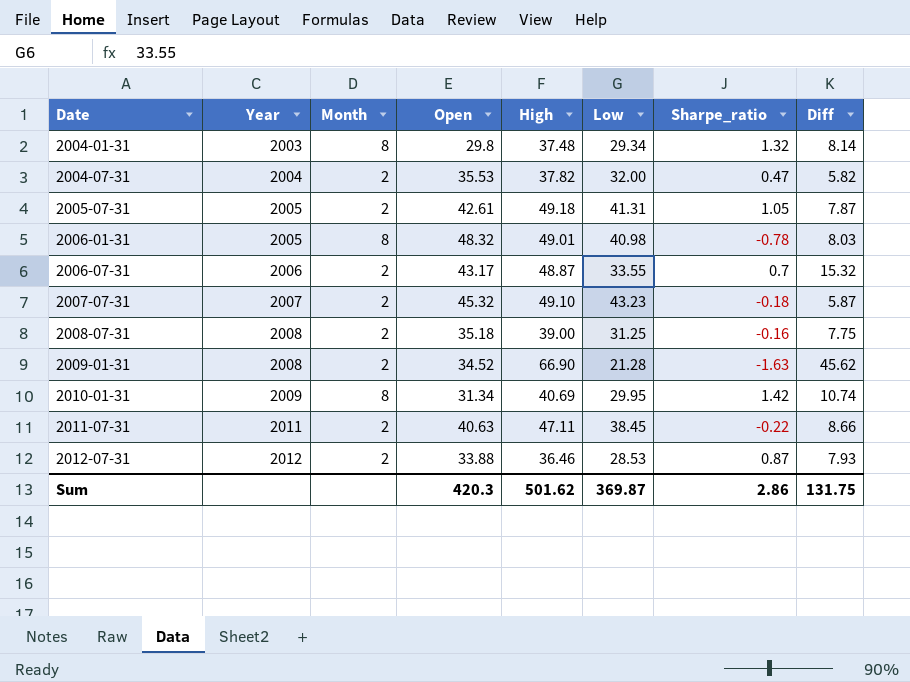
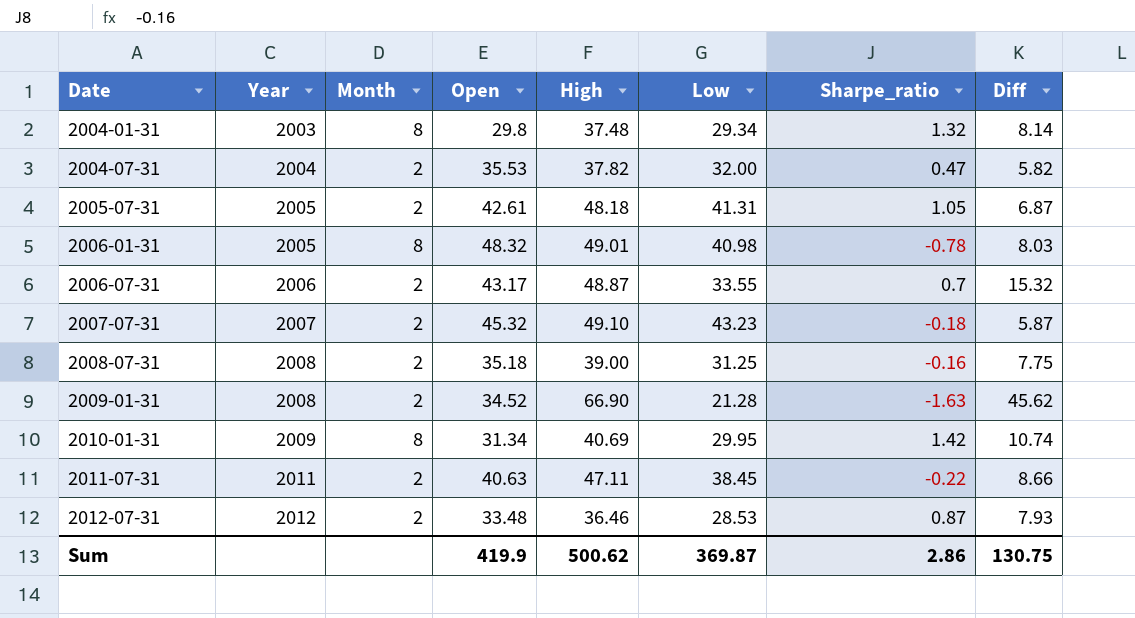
2005-07-31 | High: 49.18 -> 48.18
2005-07-31 | Diff: 7.87 -> 6.87
2012-07-31 | Open: 33.88 -> 33.48
Sum | Open: 420.3 -> 419.9
Sum | High: 501.62 -> 500.62
Sum | Diff: 131.75 -> 130.75

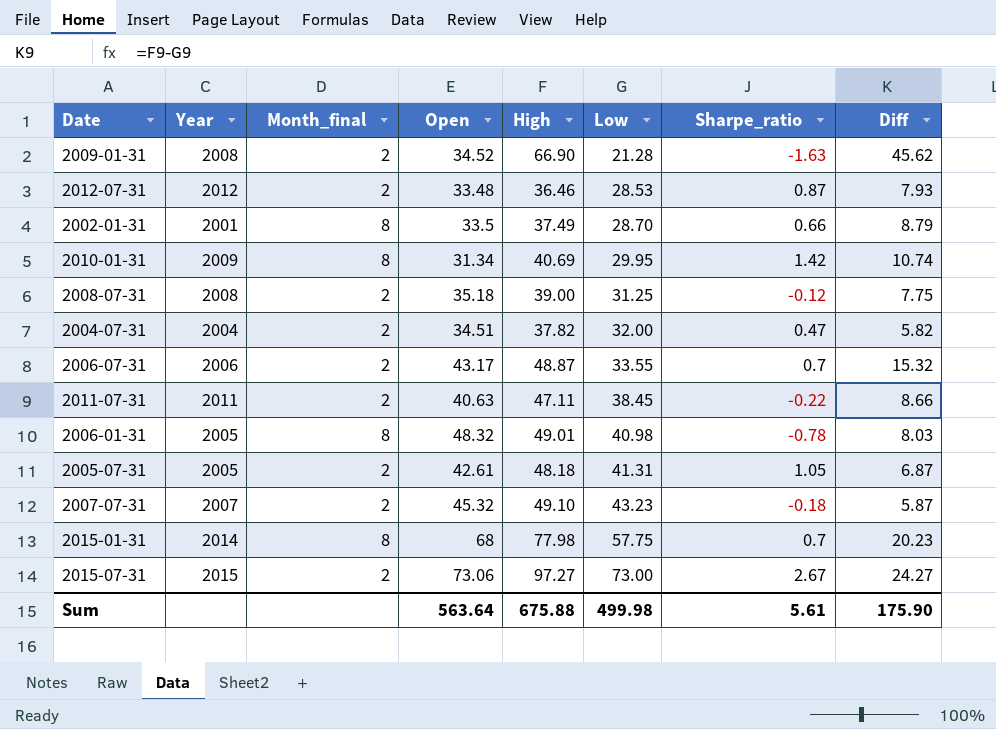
row order: Date ascending -> Low ascending
column name: Month -> Month_final
row 2004-01-31: 2003 | 8 | 29.8 | 37.48 | 29.34 | 1.32 | 8.14 -> none
row 2002-01-31: none -> 2001 | 8 | 33.5 | 37.49 | 28.70 | 0.66 | 8.79
2008-07-31 | Sharpe_ratio: -0.16 -> -0.12
2004-07-31 | Open: 35.53 -> 34.51
row 2015-01-31: none -> 2014 | 8 | 68 | 77.98 | 57.75 | 0.7 | 20.23
row 2015-07-31: none -> 2015 | 2 | 73.06 | 97.27 | 73.00 | 2.67 | 24.27
Sum | Open: 419.9 -> 563.64
Sum | High: 500.62 -> 675.88
Sum | Low: 369.87 -> 499.98
Sum | Sharpe_ratio: 2.86 -> 5.61
Sum | Diff: 130.75 -> 175.90

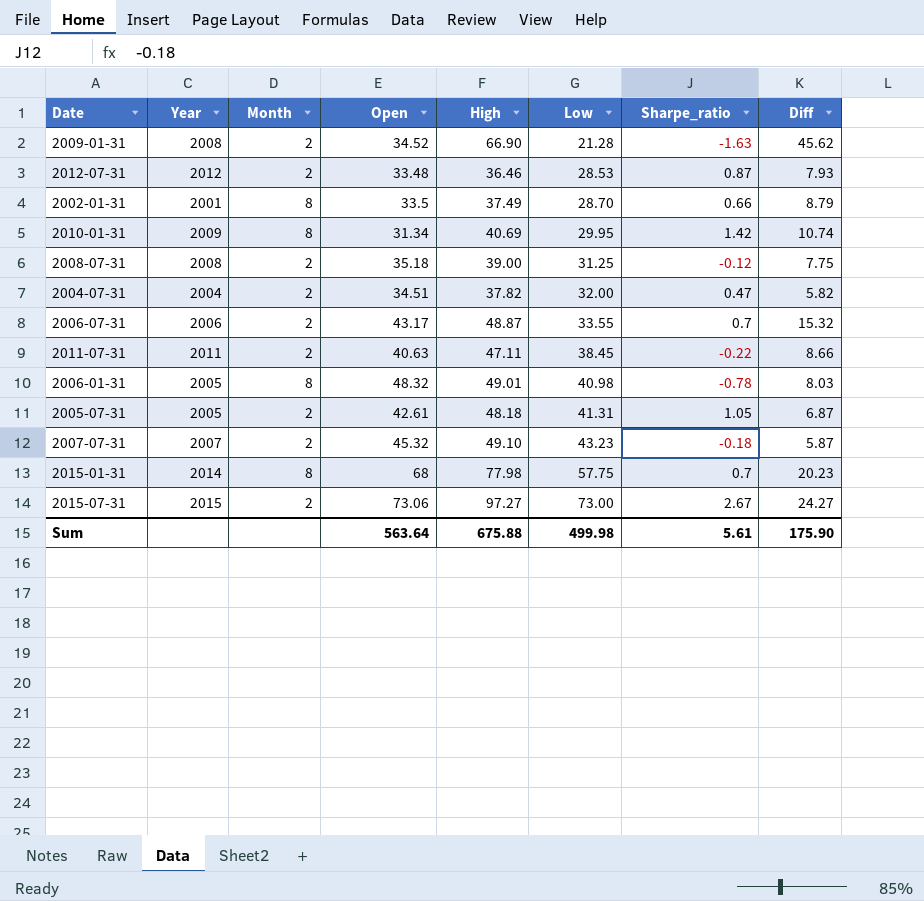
column name: Month_final -> Month

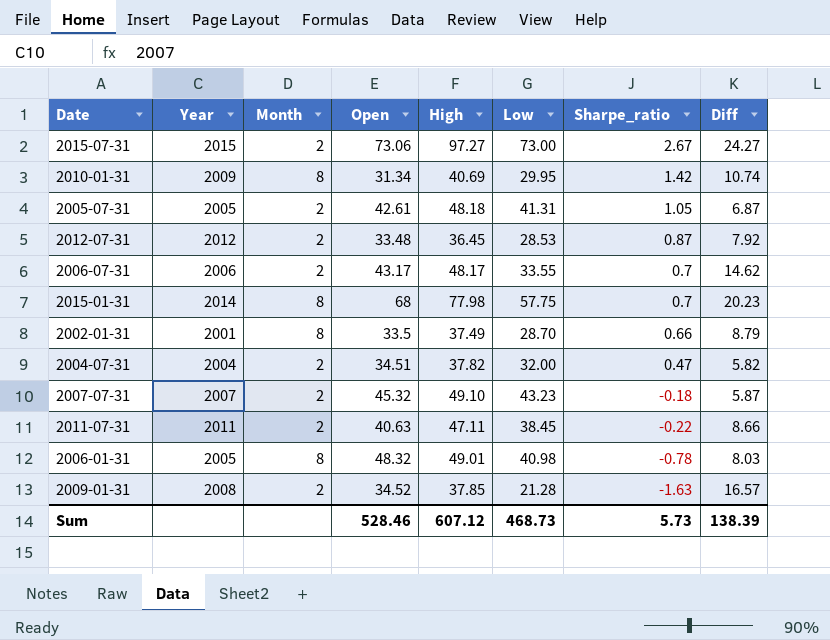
row order: Low ascending -> Sharpe_ratio descending
row 2008-07-31: 2008 | 2 | 35.18 | 39.00 | 31.25 | -0.12 | 7.75 -> none
2012-07-31 | High: 36.46 -> 36.45
2012-07-31 | Diff: 7.93 -> 7.92
2006-07-31 | High: 48.87 -> 48.17
2006-07-31 | Diff: 15.32 -> 14.62
2009-01-31 | High: 66.90 -> 37.85
2009-01-31 | Diff: 45.62 -> 16.57
Sum | Open: 563.64 -> 528.46
Sum | High: 675.88 -> 607.12
Sum | Low: 499.98 -> 468.73
Sum | Sharpe_ratio: 5.61 -> 5.73
Sum | Diff: 175.90 -> 138.39

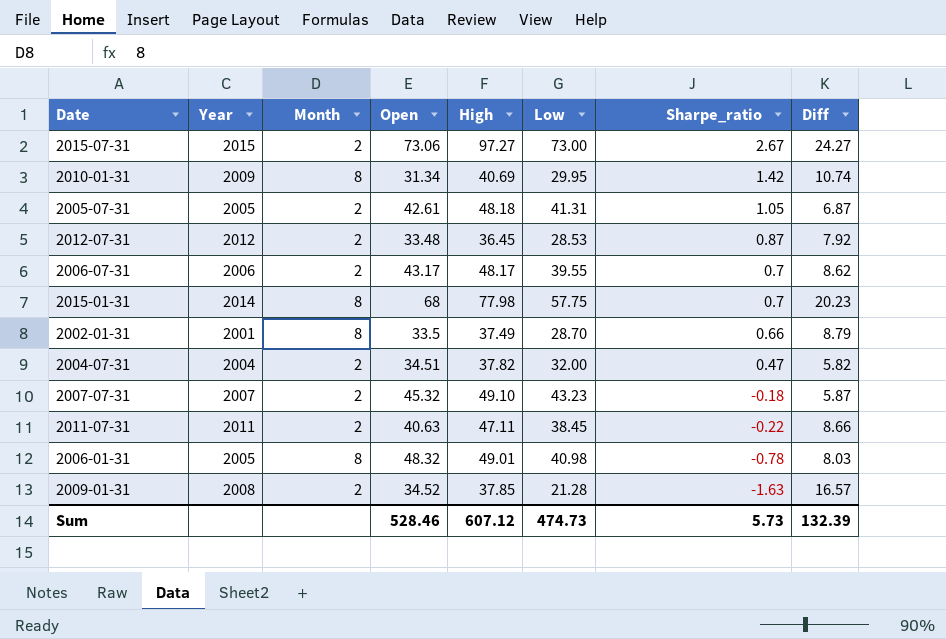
2006-07-31 | Low: 33.55 -> 39.55
2006-07-31 | Diff: 14.62 -> 8.62
Sum | Low: 468.73 -> 474.73
Sum | Diff: 138.39 -> 132.39

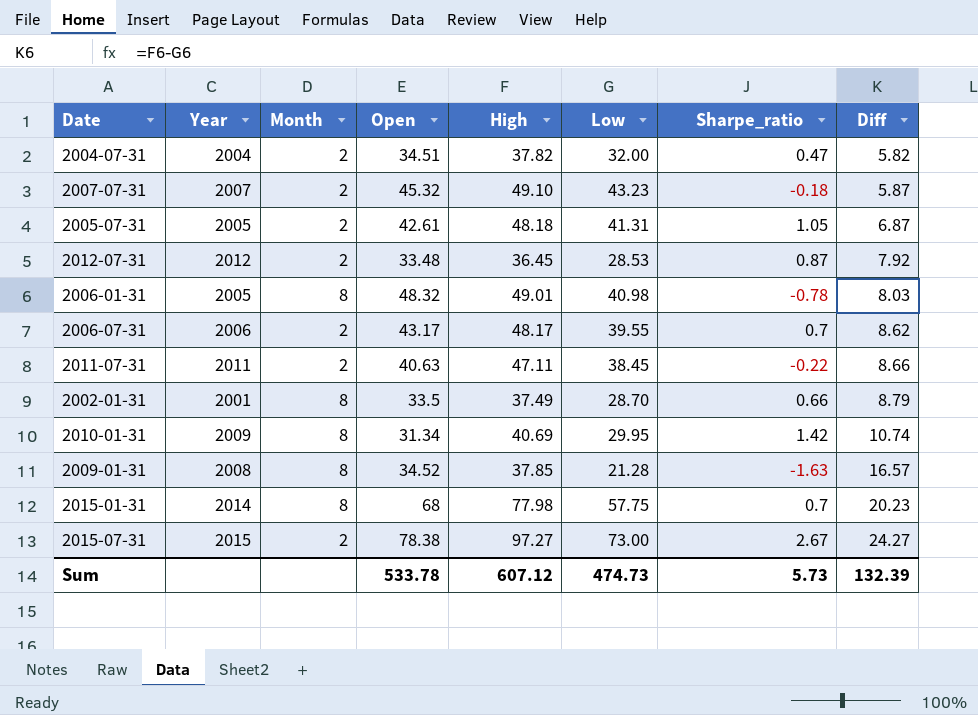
row order: Sharpe_ratio descending -> Diff ascending
2009-01-31 | Month: 2 -> 8
2015-07-31 | Open: 73.06 -> 78.38
Sum | Open: 528.46 -> 533.78

